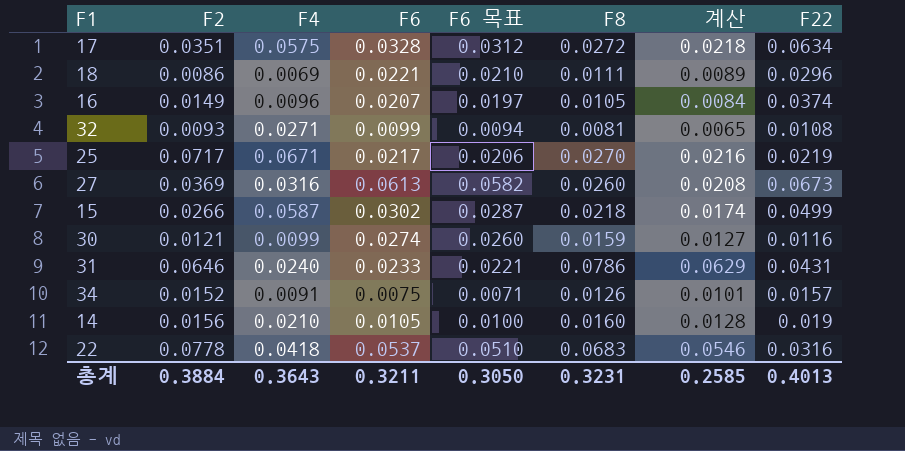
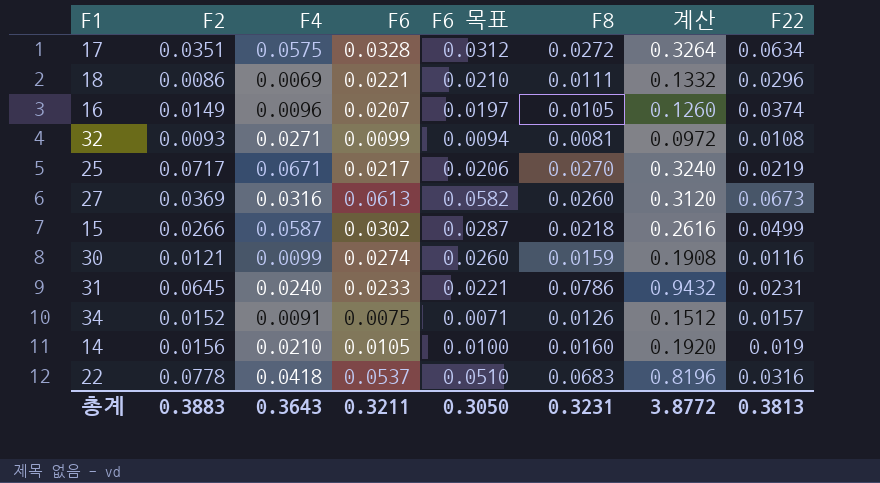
column 계산 | formula: [F8] * 0.8 -> [F8] * 12
31 | F2: 0.0646 -> 0.0645
31 | F22: 0.0431 -> 0.0231
총계 | F2: 0.3884 -> 0.3883
총계 | 계산: 0.2585 -> 3.8772
총계 | F22: 0.4013 -> 0.3813

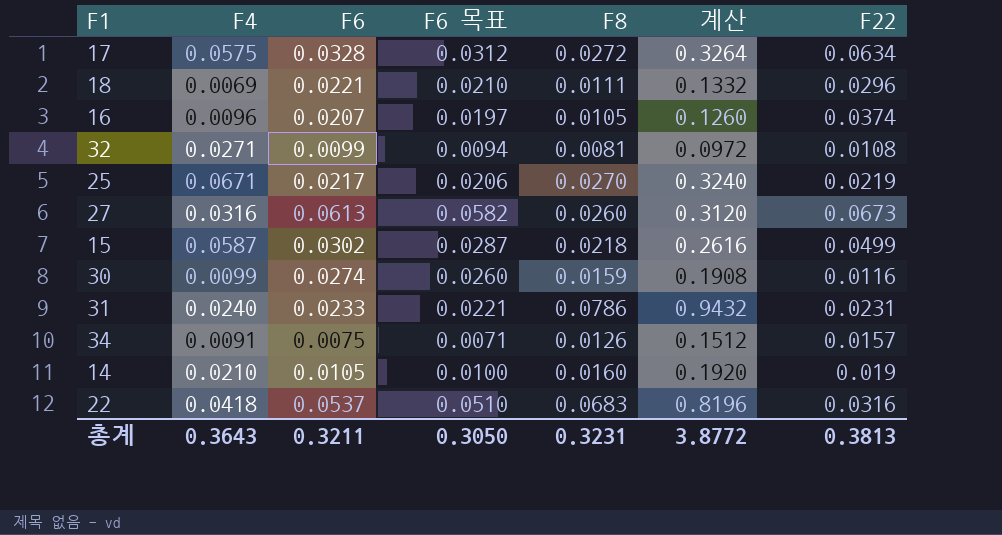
column F2 | position: 2 -> none

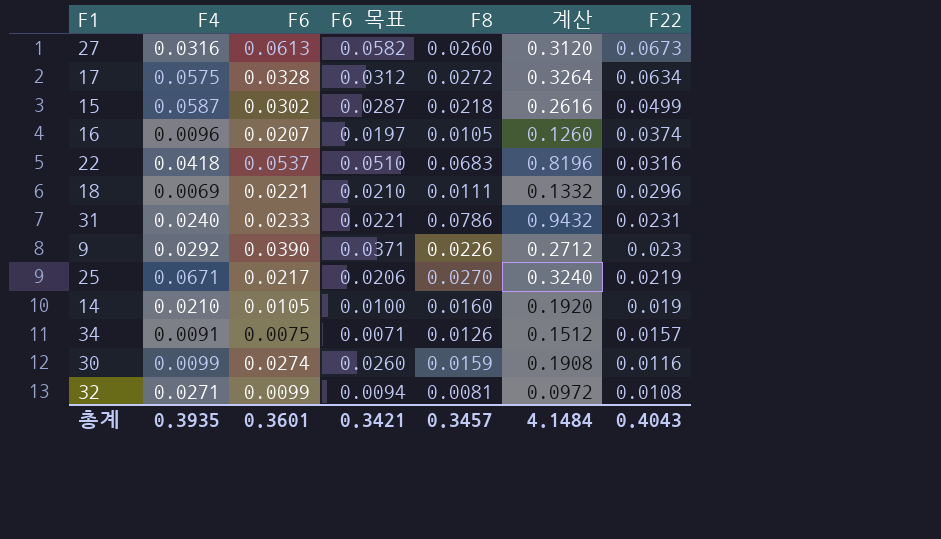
row order: none -> F22 descending
row 9: none -> 0.0292 | 0.0390 | 0.0371 | 0.0226 | 0.2712 | 0.023
총계 | F4: 0.3643 -> 0.3935
총계 | F6: 0.3211 -> 0.3601
총계 | F6 목표: 0.3050 -> 0.3421
총계 | F8: 0.3231 -> 0.3457
총계 | 계산: 3.8772 -> 4.1484
총계 | F22: 0.3813 -> 0.4043

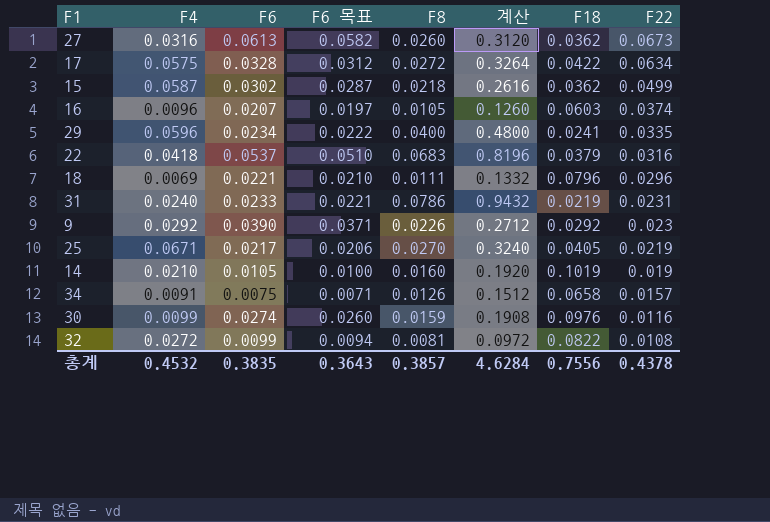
column F18 | position: none -> 7
row 29: none -> 0.0596 | 0.0234 | 0.0222 | 0.0400 | 0.4800 | 0.0241 | 0.0335
32 | F4: 0.0271 -> 0.0272
총계 | F4: 0.3935 -> 0.4532
총계 | F6: 0.3601 -> 0.3835
총계 | F6 목표: 0.3421 -> 0.3643
총계 | F8: 0.3457 -> 0.3857
총계 | 계산: 4.1484 -> 4.6284
총계 | F22: 0.4043 -> 0.4378

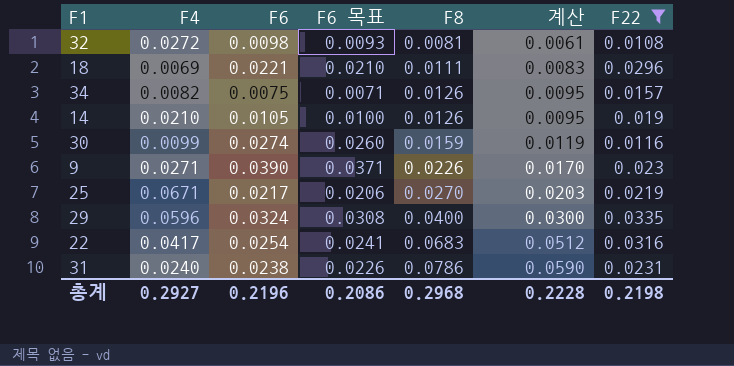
filter: none -> F22 <= 0.0335
row order: F22 descending -> F8 ascending
column F18 | position: 7 -> none
column 계산 | formula: [F8] * 12 -> [F8] * 0.75
32 | F6: 0.0099 -> 0.0098
32 | F6 목표: 0.0094 -> 0.0093
34 | F4: 0.0091 -> 0.0082
14 | F8: 0.0160 -> 0.0126
9 | F4: 0.0292 -> 0.0271
29 | F6: 0.0234 -> 0.0324
29 | F6 목표: 0.0222 -> 0.0308
22 | F4: 0.0418 -> 0.0417
22 | F6: 0.0537 -> 0.0254
22 | F6 목표: 0.0510 -> 0.0241
31 | F6: 0.0233 -> 0.0238
31 | F6 목표: 0.0221 -> 0.0226
총계 | F4: 0.4532 -> 0.2927
총계 | F6: 0.3835 -> 0.2196
총계 | F6 목표: 0.3643 -> 0.2086
총계 | F8: 0.3857 -> 0.2968
총계 | 계산: 4.6284 -> 0.2228
총계 | F22: 0.4378 -> 0.2198

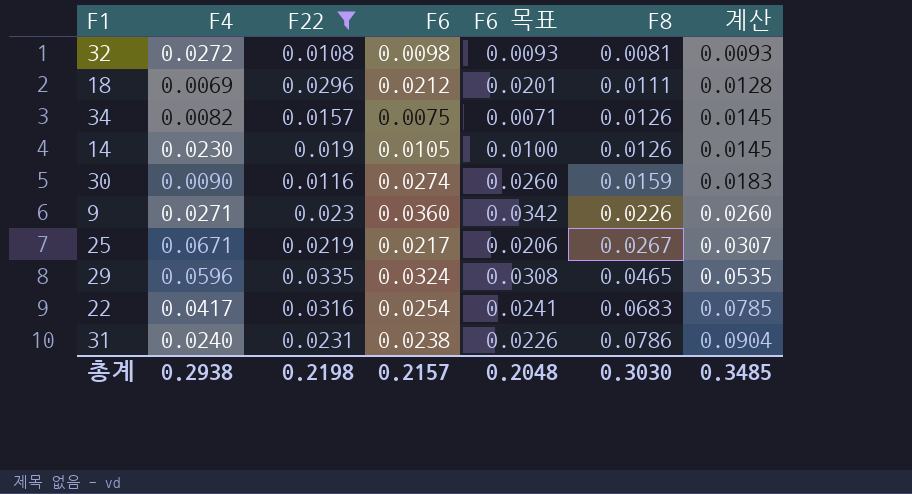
column F22 | position: 7 -> 3
column 계산 | formula: [F8] * 0.75 -> [F8] * 1.15
18 | F6: 0.0221 -> 0.0212
18 | F6 목표: 0.0210 -> 0.0201
14 | F4: 0.0210 -> 0.0230
30 | F4: 0.0099 -> 0.0090
9 | F6: 0.0390 -> 0.0360
9 | F6 목표: 0.0371 -> 0.0342
25 | F8: 0.0270 -> 0.0267
29 | F8: 0.0400 -> 0.0465
총계 | F4: 0.2927 -> 0.2938
총계 | F6: 0.2196 -> 0.2157
총계 | F6 목표: 0.2086 -> 0.2048
총계 | F8: 0.2968 -> 0.3030
총계 | 계산: 0.2228 -> 0.3485

